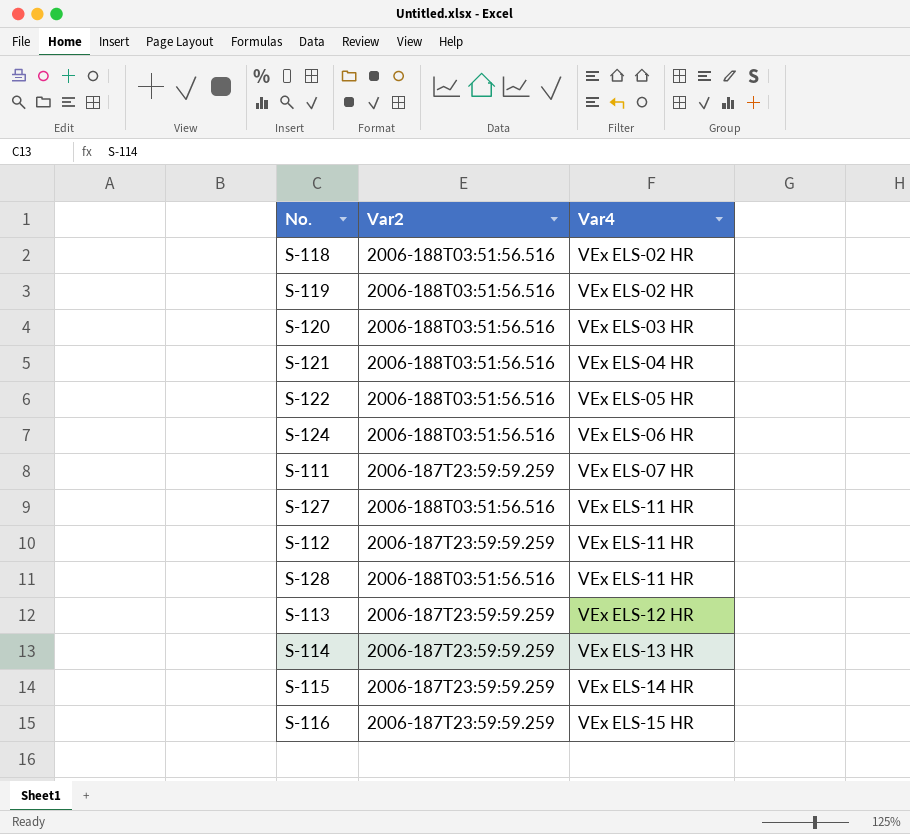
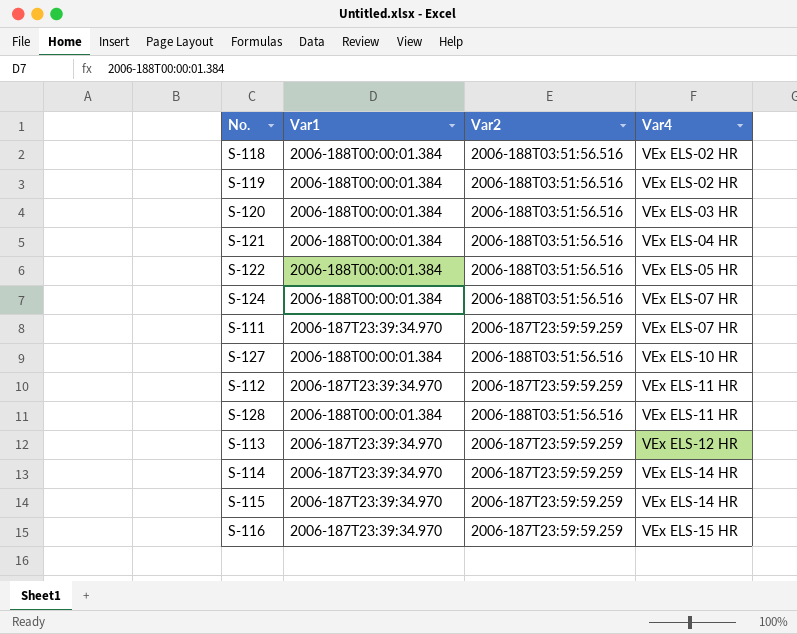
column Var1 | position: none -> 2
S-124 | Var4: VEx ELS-06 HR -> VEx ELS-07 HR
S-127 | Var4: VEx ELS-11 HR -> VEx ELS-10 HR
S-114 | Var4: VEx ELS-13 HR -> VEx ELS-14 HR

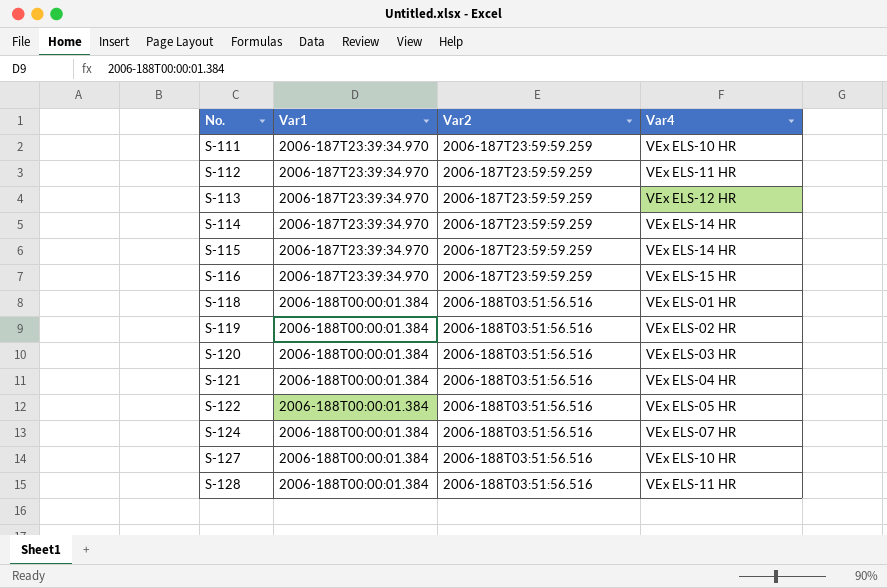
row order: Var4 ascending -> No. ascending
S-111 | Var4: VEx ELS-07 HR -> VEx ELS-10 HR
S-118 | Var4: VEx ELS-02 HR -> VEx ELS-01 HR

